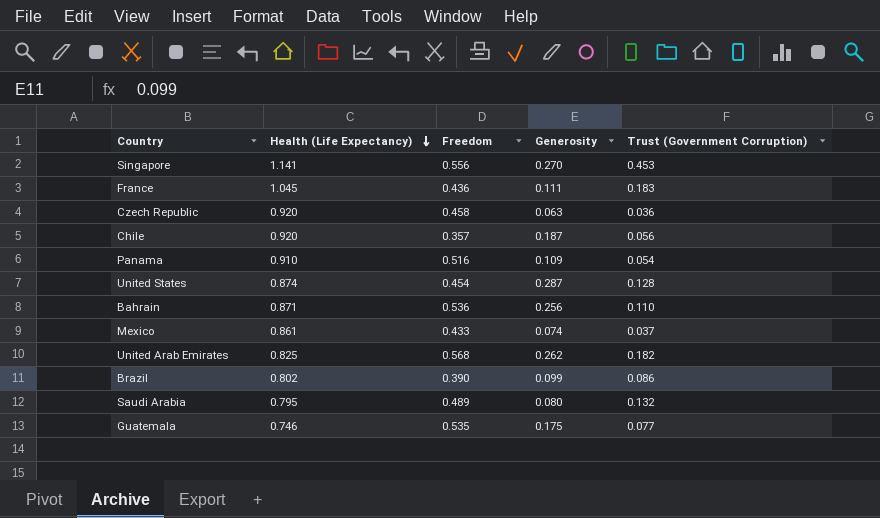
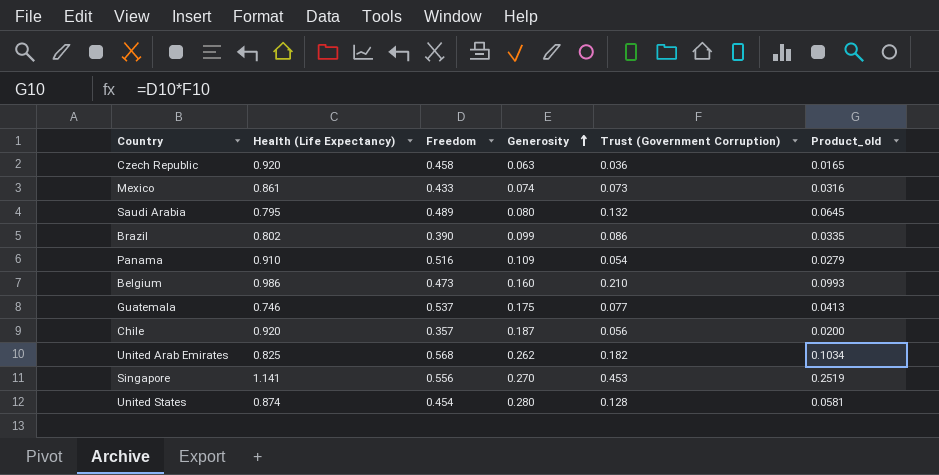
row order: Health (Life Expectancy) descending -> Generosity ascending
column Product_old | formula: none -> [Freedom] * [Trust (Government Corruption)]
row France: 1.045 | 0.436 | 0.111 | 0.183 -> none
row Bahrain: 0.871 | 0.536 | 0.256 | 0.110 -> none
Mexico | Trust (Government Corruption): 0.037 -> 0.073
row Belgium: none -> 0.986 | 0.473 | 0.160 | 0.210 | 0.0993
Guatemala | Freedom: 0.535 -> 0.537
United States | Generosity: 0.287 -> 0.280

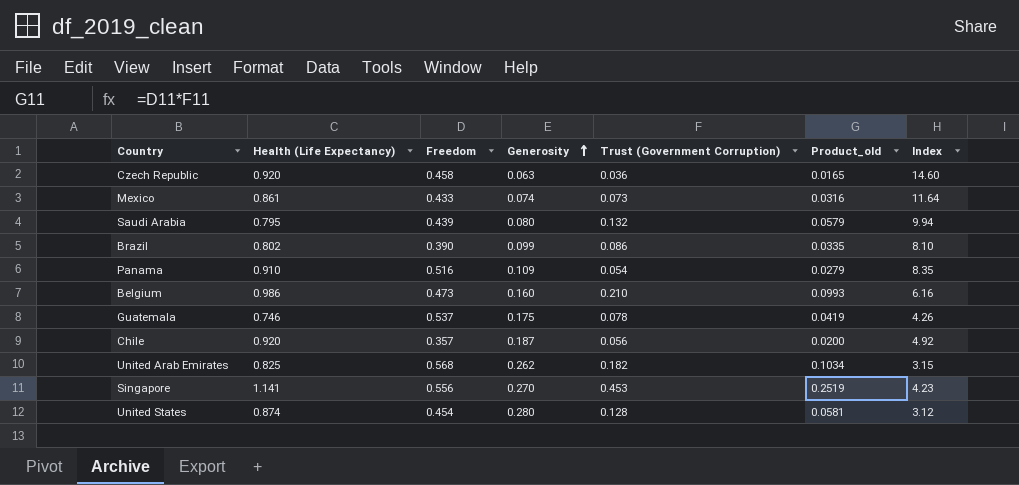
column Index | formula: none -> [Health (Life Expectancy)] / [Generosity]
Saudi Arabia | Freedom: 0.489 -> 0.439
Saudi Arabia | Product_old: 0.0645 -> 0.0579
Guatemala | Trust (Government Corruption): 0.077 -> 0.078
Guatemala | Product_old: 0.0413 -> 0.0419

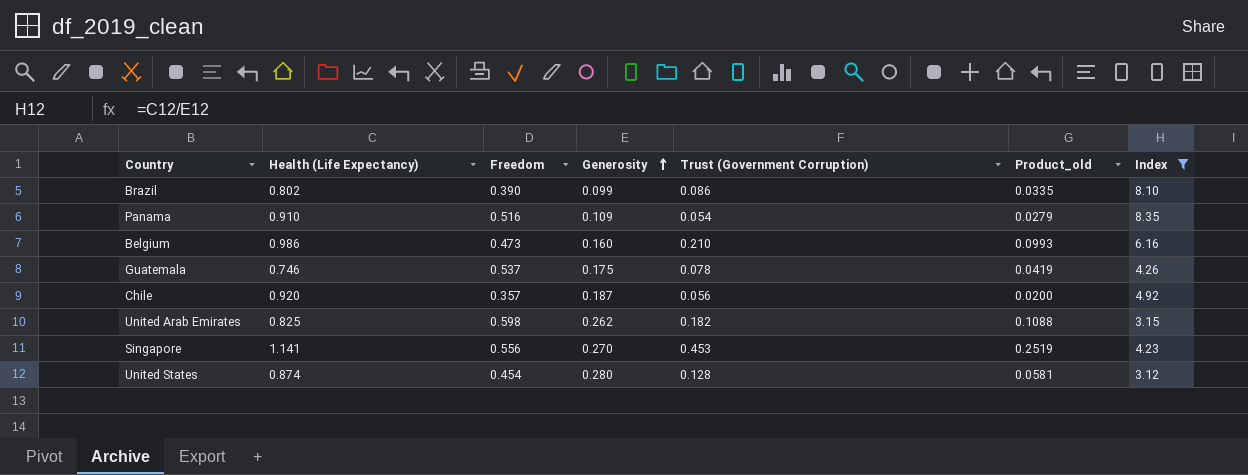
filter: none -> Index <= 8.35
United Arab Emirates | Freedom: 0.568 -> 0.598
United Arab Emirates | Product_old: 0.1034 -> 0.1088

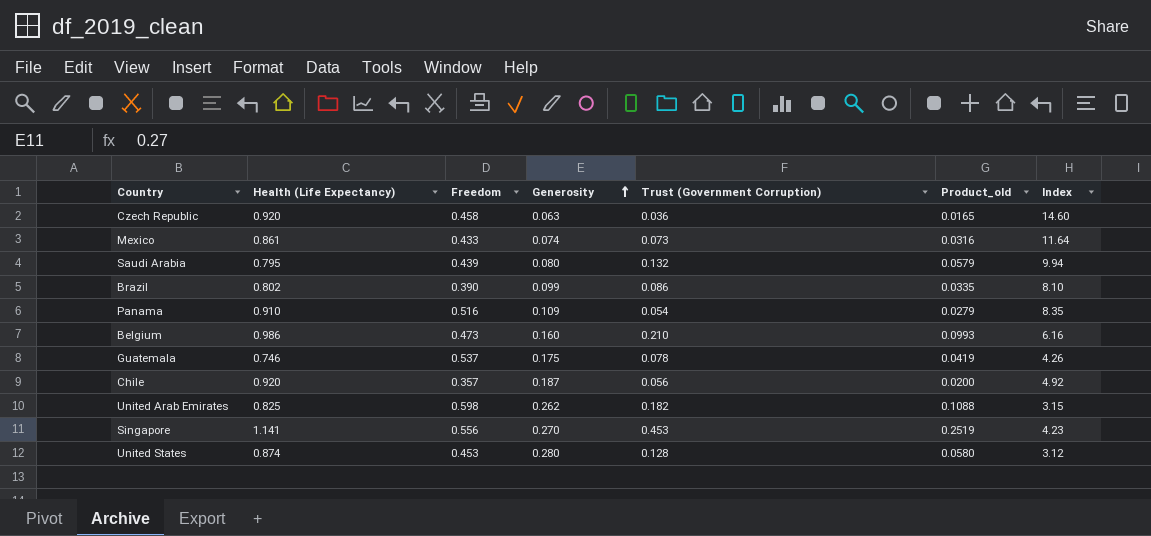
filter: Index <= 8.35 -> none
United States | Freedom: 0.454 -> 0.453
United States | Product_old: 0.0581 -> 0.0580

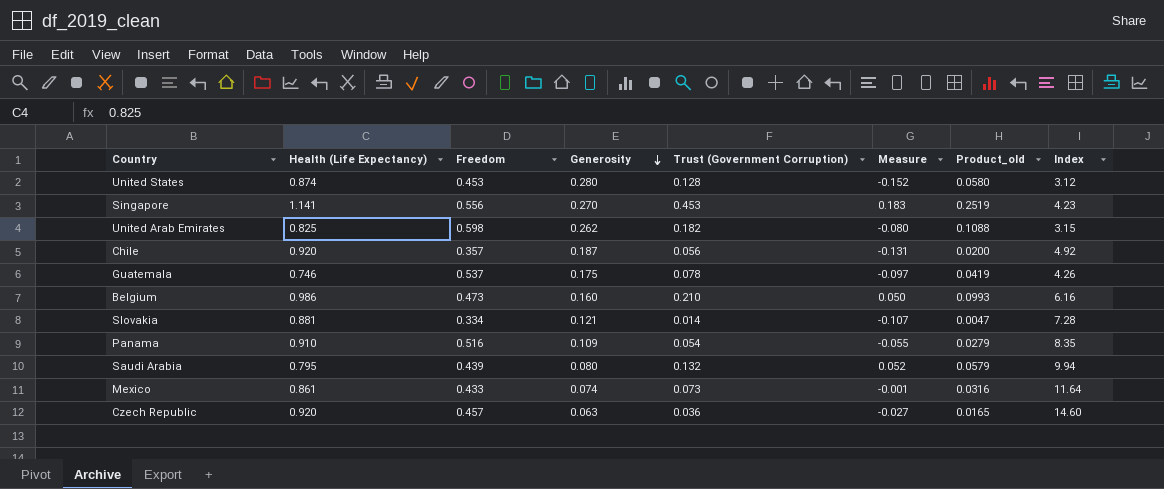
row order: Generosity ascending -> Generosity descending
column Measure | formula: none -> [Trust (Government Corruption)] - [Generosity]
row Brazil: 0.802 | 0.390 | 0.099 | 0.086 | 0.0335 | 8.10 -> none
row Slovakia: none -> 0.881 | 0.334 | 0.121 | 0.014 | -0.107 | 0.0047 | 7.28
Czech Republic | Freedom: 0.458 -> 0.457

